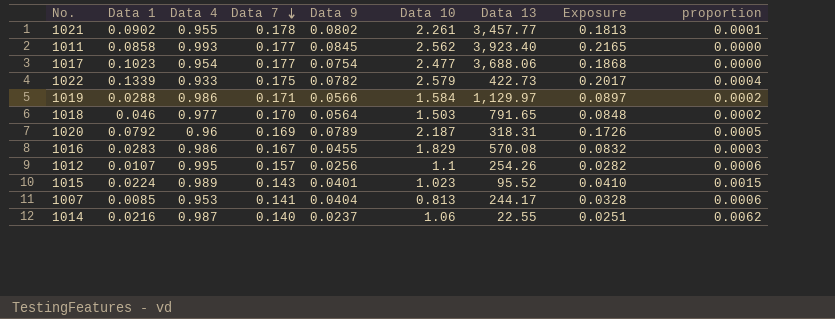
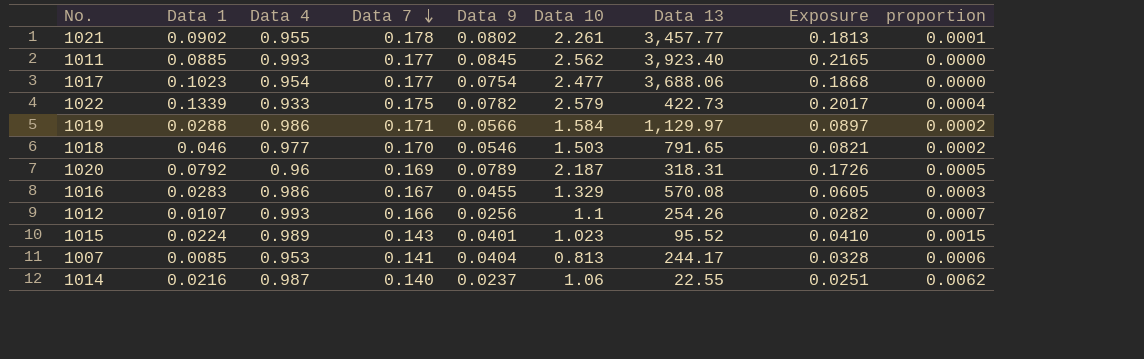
1011 | Data 1: 0.0858 -> 0.0885
1018 | Data 9: 0.0564 -> 0.0546
1018 | Exposure: 0.0848 -> 0.0821
1016 | Data 10: 1.829 -> 1.329
1016 | Exposure: 0.0832 -> 0.0605
1012 | Data 4: 0.995 -> 0.993
1012 | Data 7: 0.157 -> 0.166
1012 | proportion: 0.0006 -> 0.0007

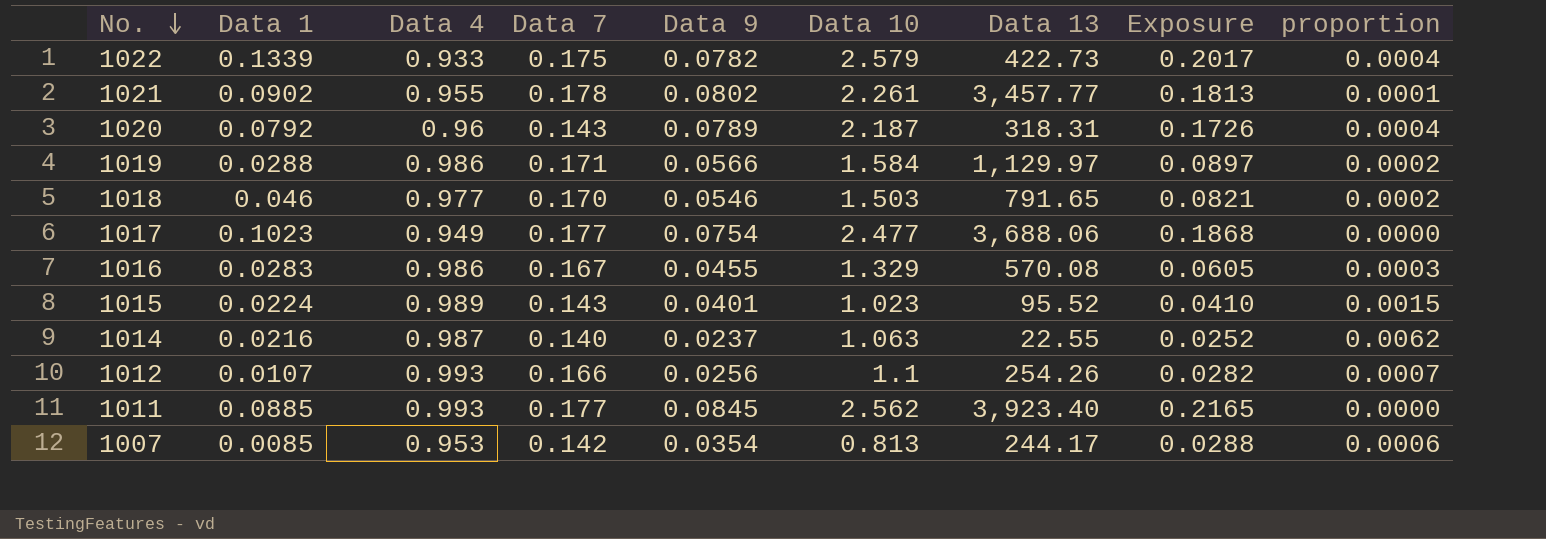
row order: Data 7 descending -> No. descending
1020 | Data 7: 0.169 -> 0.143
1020 | proportion: 0.0005 -> 0.0004
1017 | Data 4: 0.954 -> 0.949
1014 | Data 10: 1.06 -> 1.063
1014 | Exposure: 0.0251 -> 0.0252
1007 | Data 7: 0.141 -> 0.142
1007 | Data 9: 0.0404 -> 0.0354
1007 | Exposure: 0.0328 -> 0.0288

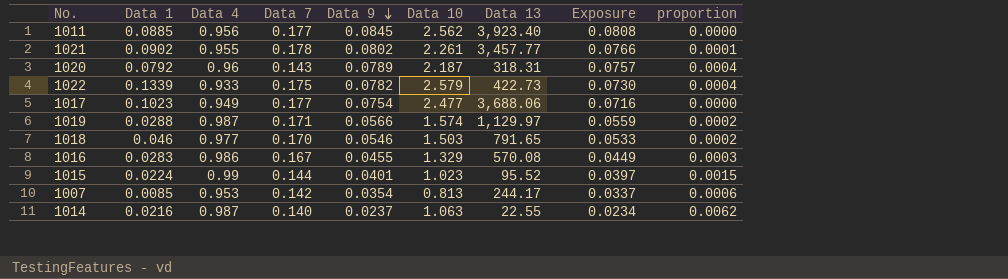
row order: No. descending -> Data 9 descending
column Exposure | formula: [Data 9] * [Data 10] -> [Data 4] * [Data 9]
row 1012: 0.0107 | 0.993 | 0.166 | 0.0256 | 1.1 | 254.26 | 0.0282 | 0.0007 -> none
1011 | Data 4: 0.993 -> 0.956
1019 | Data 4: 0.986 -> 0.987
1019 | Data 10: 1.584 -> 1.574
1015 | Data 4: 0.989 -> 0.99
1015 | Data 7: 0.143 -> 0.144

